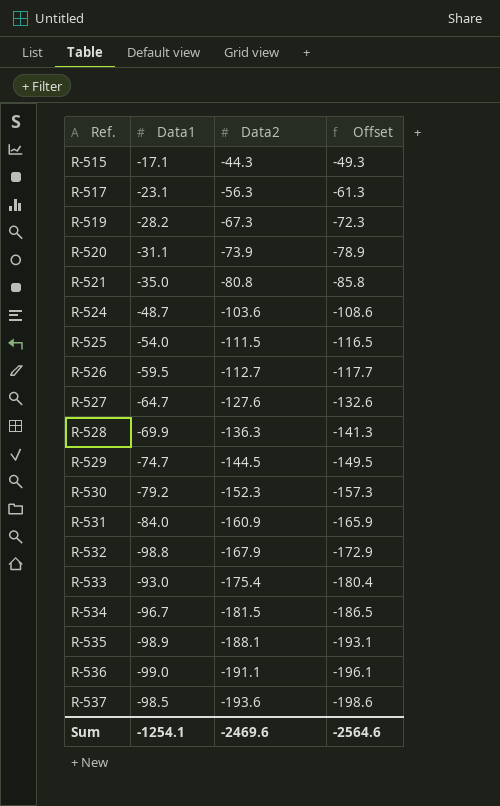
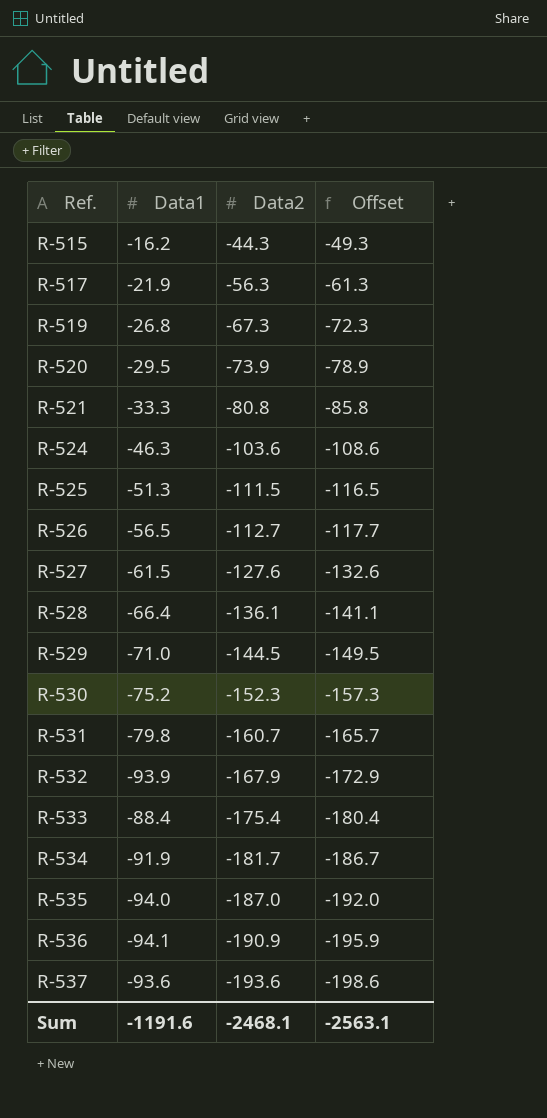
R-515 | Data1: -17.1 -> -16.2
R-517 | Data1: -23.1 -> -21.9
R-519 | Data1: -28.2 -> -26.8
R-520 | Data1: -31.1 -> -29.5
R-521 | Data1: -35.0 -> -33.3
R-524 | Data1: -48.7 -> -46.3
R-525 | Data1: -54.0 -> -51.3
R-526 | Data1: -59.5 -> -56.5
R-527 | Data1: -64.7 -> -61.5
R-528 | Data1: -69.9 -> -66.4
R-528 | Data2: -136.3 -> -136.1
R-528 | Offset: -141.3 -> -141.1
R-529 | Data1: -74.7 -> -71.0
R-530 | Data1: -79.2 -> -75.2
R-531 | Data1: -84.0 -> -79.8
R-531 | Data2: -160.9 -> -160.7
R-531 | Offset: -165.9 -> -165.7
R-532 | Data1: -98.8 -> -93.9
R-533 | Data1: -93.0 -> -88.4
R-534 | Data1: -96.7 -> -91.9
R-534 | Data2: -181.5 -> -181.7
R-534 | Offset: -186.5 -> -186.7
R-535 | Data1: -98.9 -> -94.0
R-535 | Data2: -188.1 -> -187.0
R-535 | Offset: -193.1 -> -192.0
R-536 | Data1: -99.0 -> -94.1
R-536 | Data2: -191.1 -> -190.9
R-536 | Offset: -196.1 -> -195.9
R-537 | Data1: -98.5 -> -93.6
Sum | Data1: -1254.1 -> -1191.6
Sum | Data2: -2469.6 -> -2468.1
Sum | Offset: -2564.6 -> -2563.1

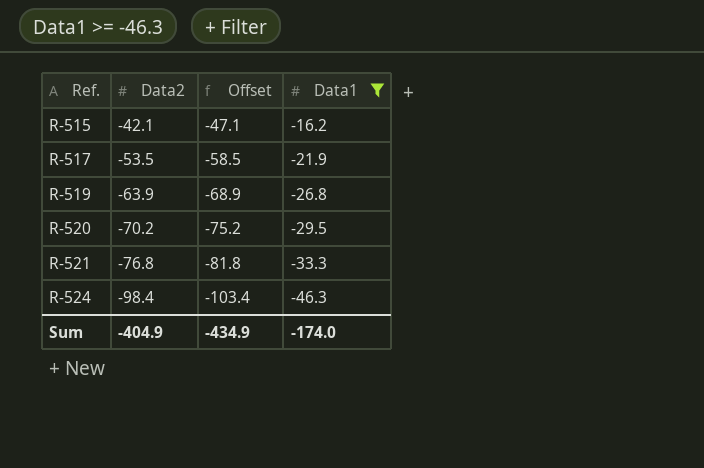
filter: none -> Data1 >= -46.3
column Data1 | position: 2 -> 4
R-515 | Data2: -44.3 -> -42.1
R-515 | Offset: -49.3 -> -47.1
R-517 | Data2: -56.3 -> -53.5
R-517 | Offset: -61.3 -> -58.5
R-519 | Data2: -67.3 -> -63.9
R-519 | Offset: -72.3 -> -68.9
R-520 | Data2: -73.9 -> -70.2
R-520 | Offset: -78.9 -> -75.2
R-521 | Data2: -80.8 -> -76.8
R-521 | Offset: -85.8 -> -81.8
R-524 | Data2: -103.6 -> -98.4
R-524 | Offset: -108.6 -> -103.4
Sum | Data2: -2468.1 -> -404.9
Sum | Offset: -2563.1 -> -434.9
Sum | Data1: -1191.6 -> -174.0

